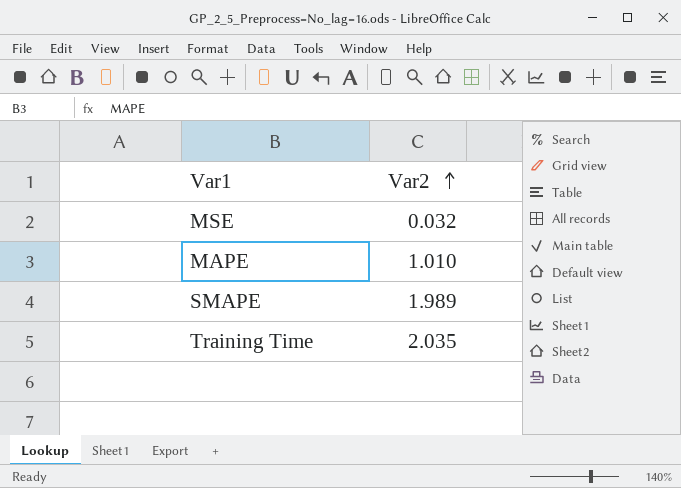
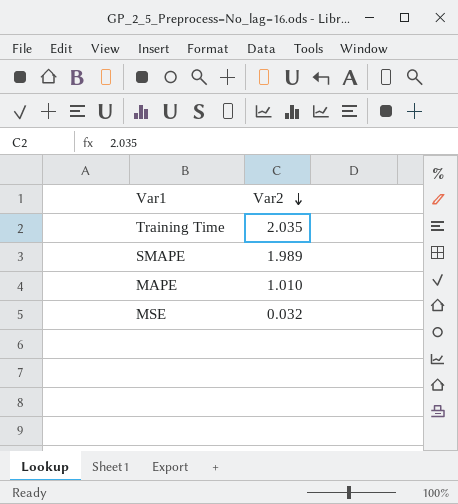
row order: Var2 ascending -> Var2 descending

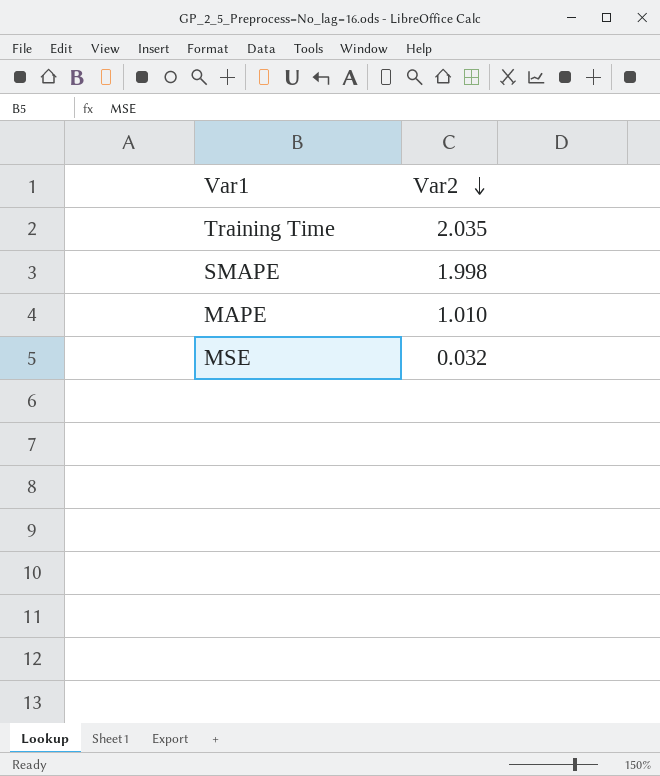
SMAPE | Var2: 1.989 -> 1.998

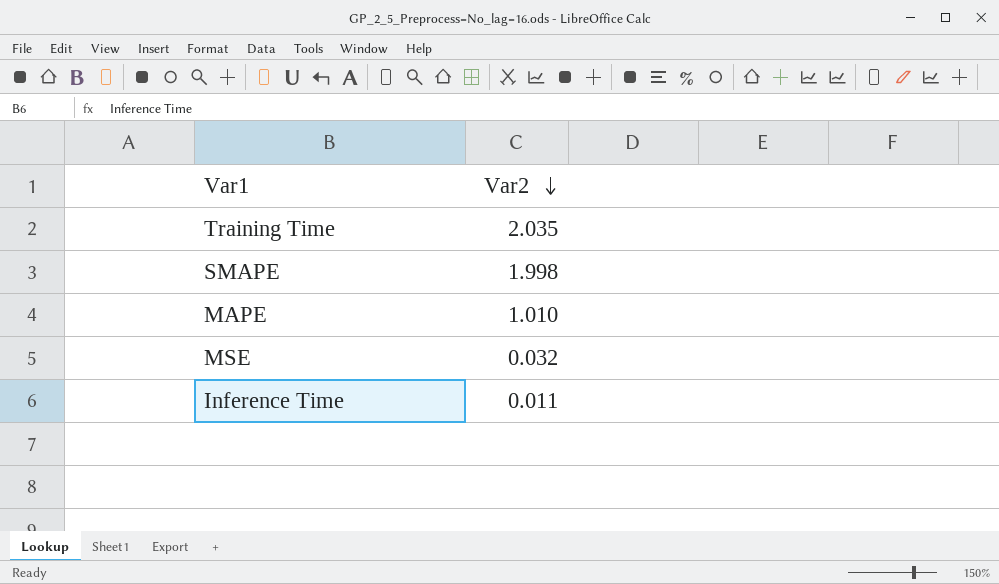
row Inference Time: none -> 0.011

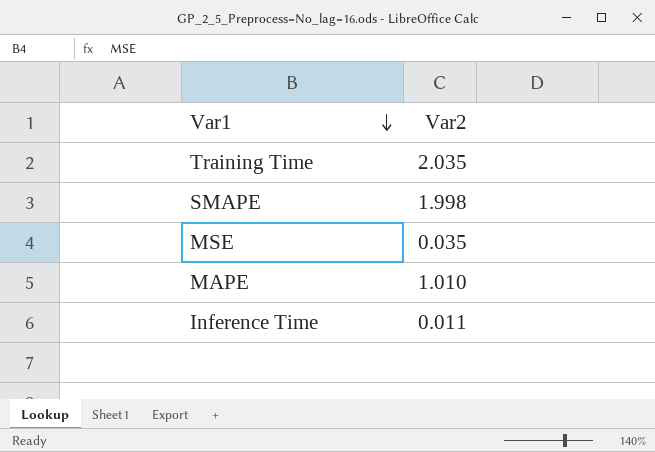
row order: Var2 descending -> Var1 descending
MSE | Var2: 0.032 -> 0.035

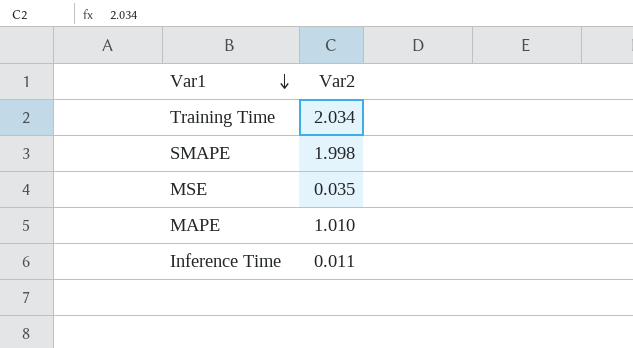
Training Time | Var2: 2.035 -> 2.034

